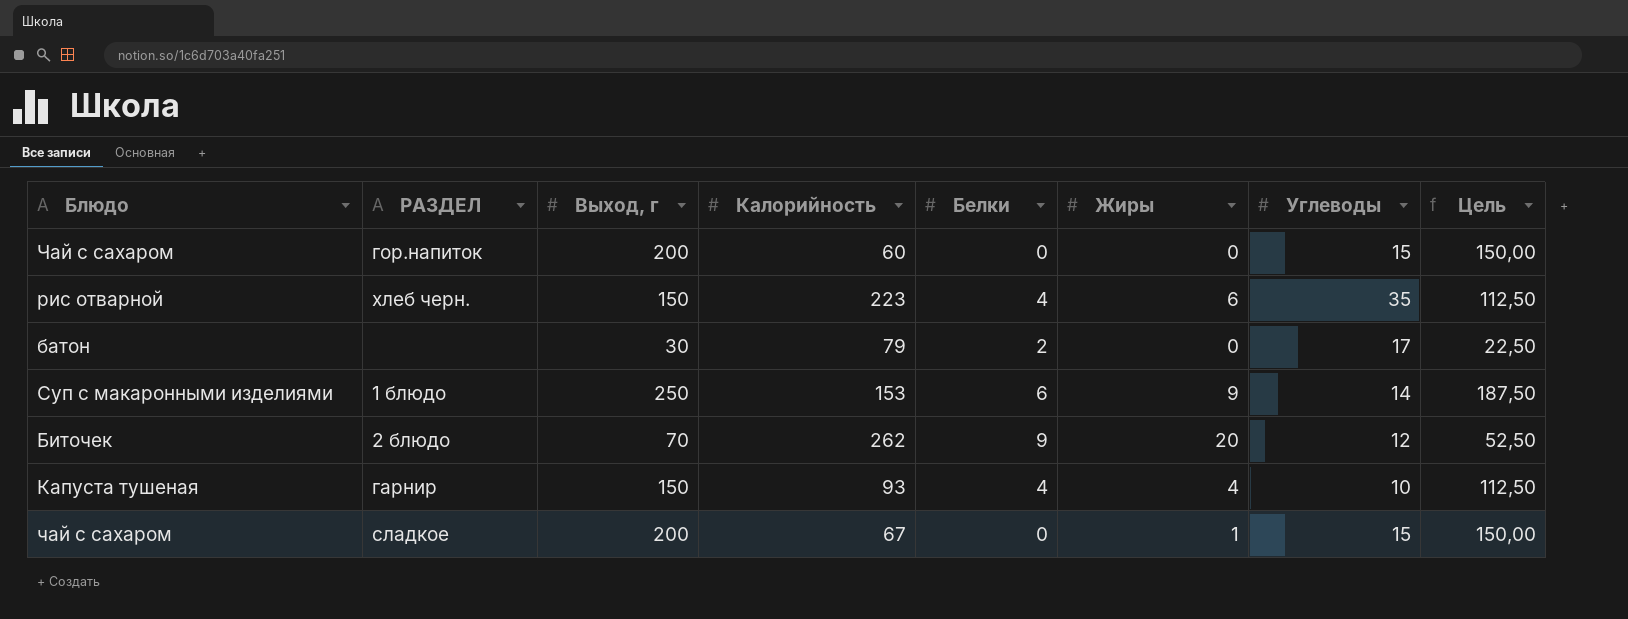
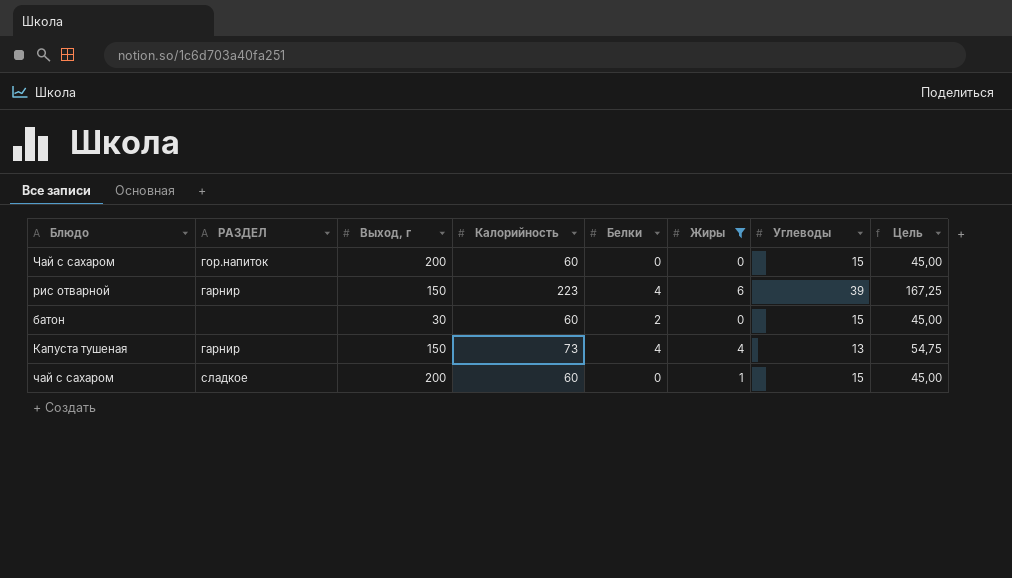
filter: none -> Жиры <= 6
column Цель | formula: [Выход, г] * 0,75 -> [Калорийность] * 0,75
рис отварной | РАЗДЕЛ: хлеб черн. -> гарнир
рис отварной | Углеводы: 35 -> 39
батон | Калорийность: 79 -> 60
батон | Углеводы: 17 -> 15
Капуста тушеная | Калорийность: 93 -> 73
Капуста тушеная | Углеводы: 10 -> 13
чай с сахаром | Калорийность: 67 -> 60

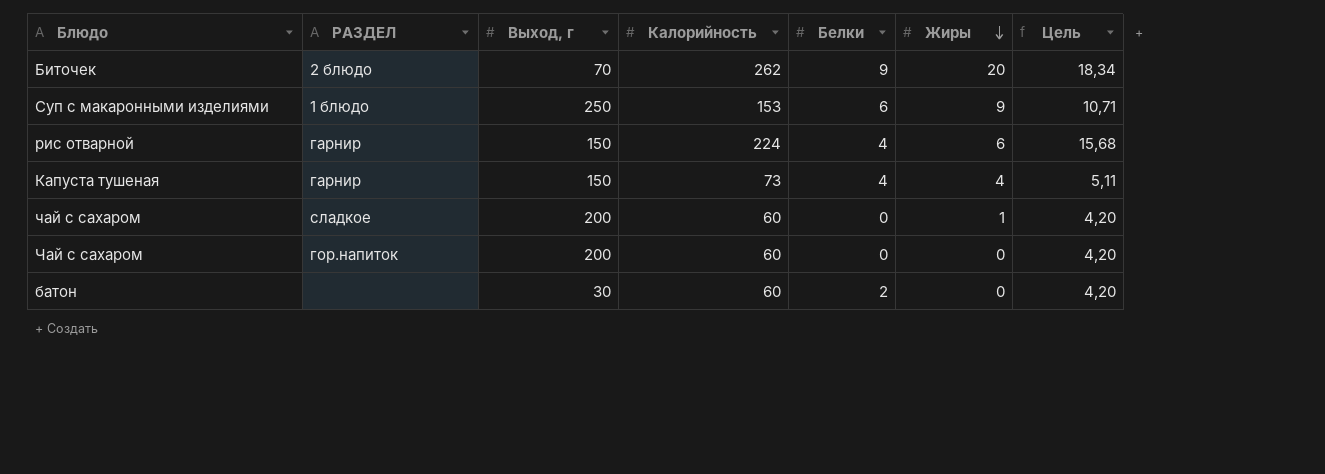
filter: Жиры <= 6 -> none
row order: none -> Жиры descending
column Углеводы | position: 7 -> none
column Цель | formula: [Калорийность] * 0,75 -> [Калорийность] * 0,07
рис отварной | Калорийность: 223 -> 224

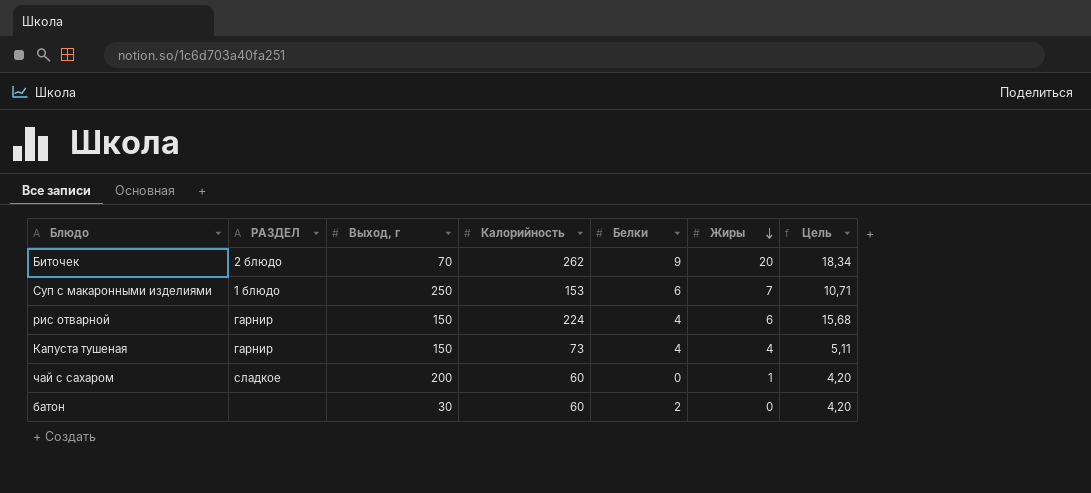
row Чай с сахаром: гор.напиток | 200 | 60 | 0 | 0 | 4,20 -> none
Суп с макаронными изделиями | Жиры: 9 -> 7

